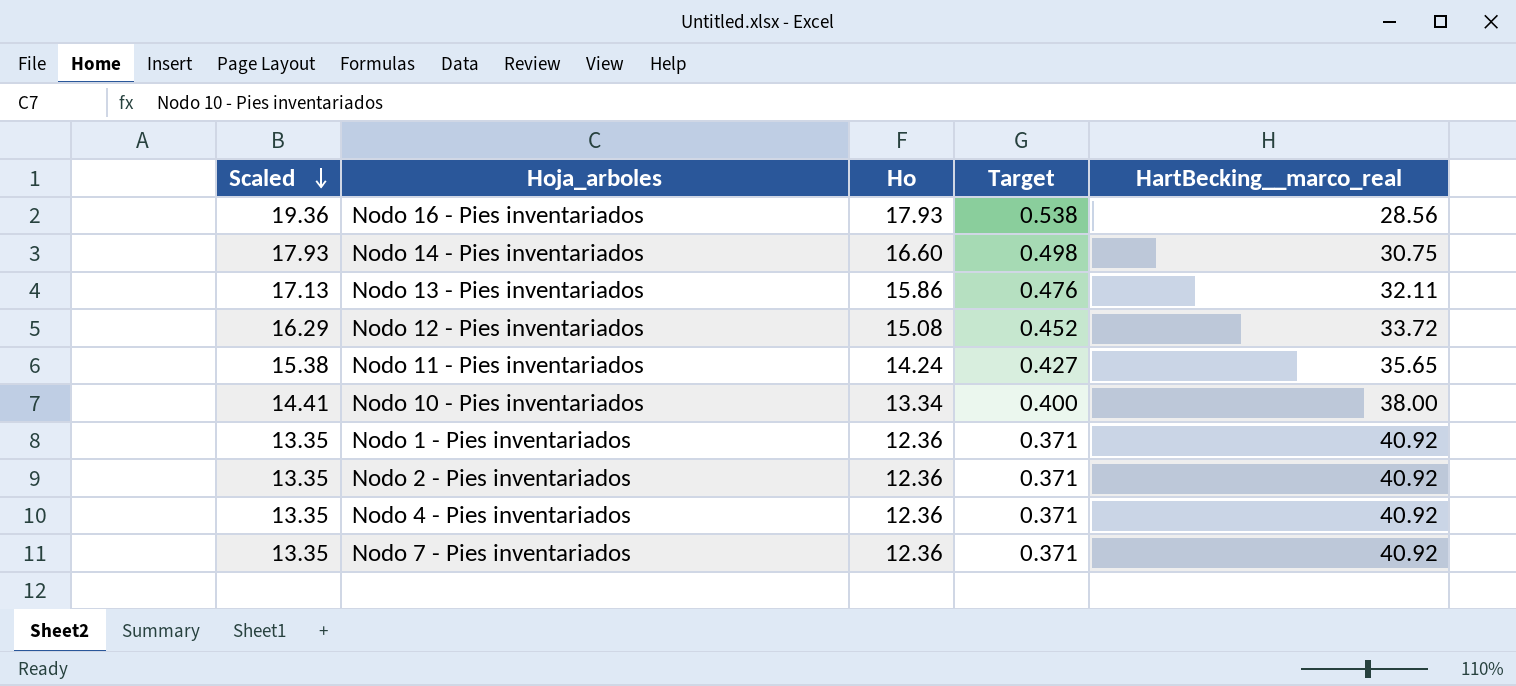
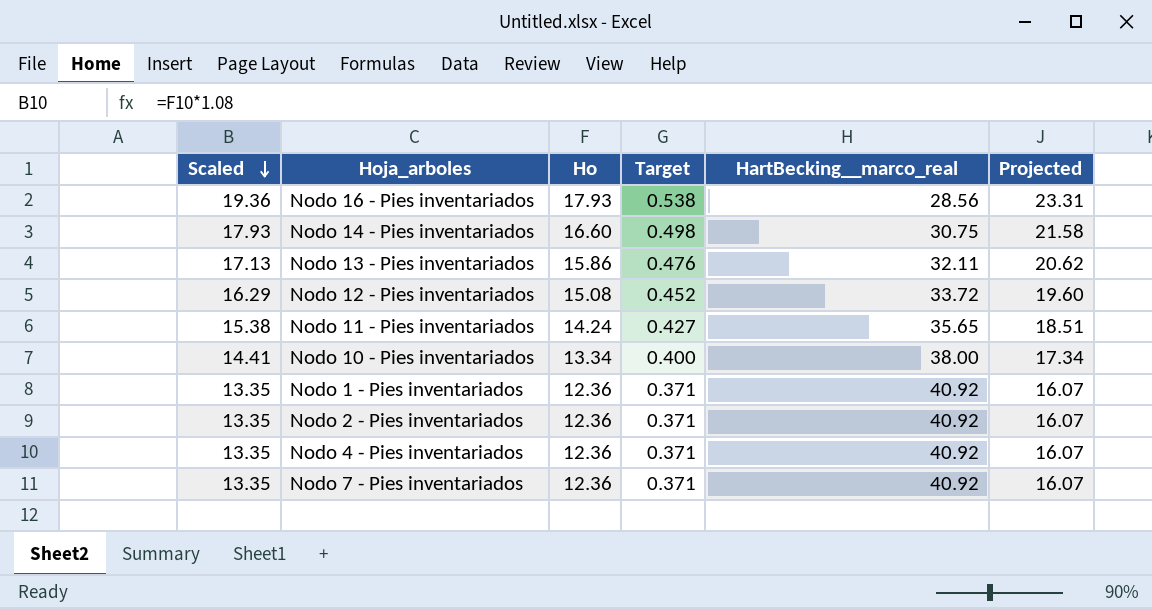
column Projected | formula: none -> [Ho] * 1.3

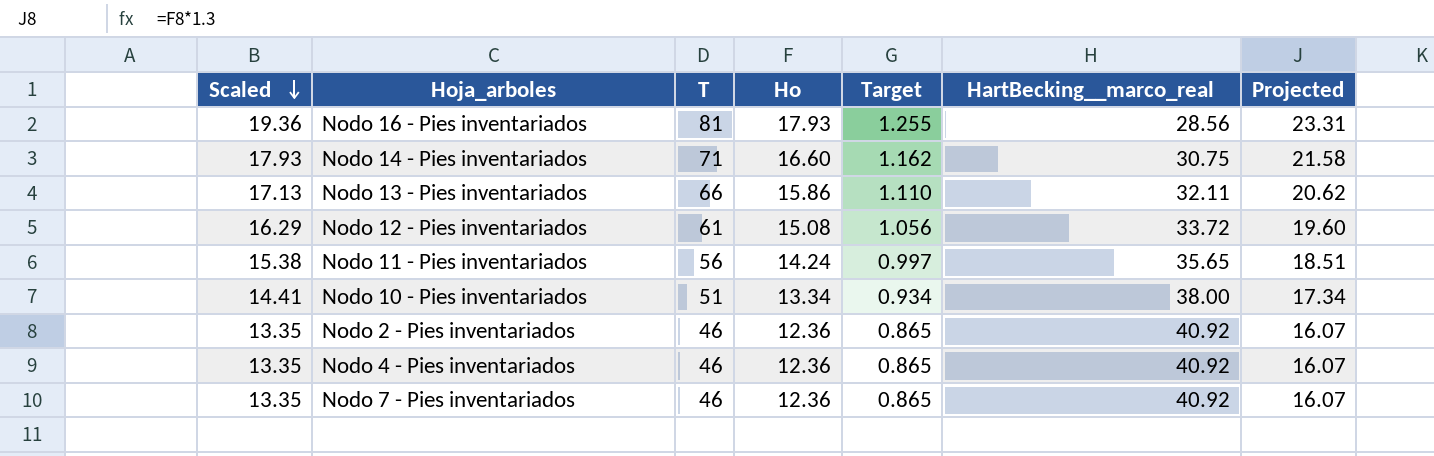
column T | position: none -> 3
column Target | formula: [Ho] * 0.03 -> [Ho] * 0.07
row Nodo 1 - Pies inventariados: 13.35 | 12.36 | 0.371 | 40.92 | 16.07 -> none

